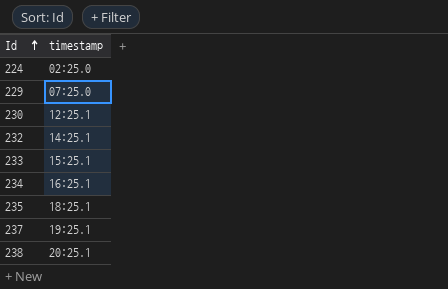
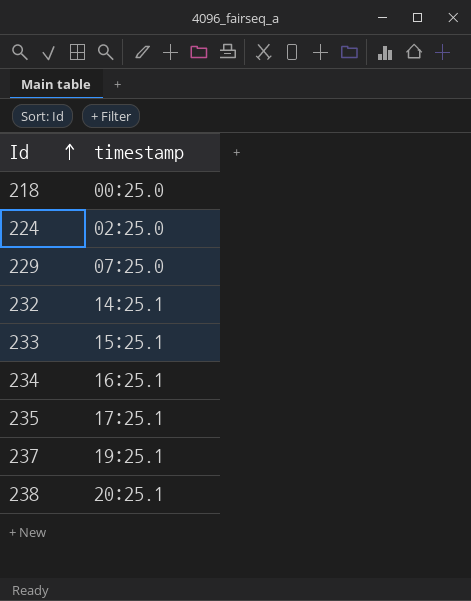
row 230: 12:25.1 -> none
row 218: none -> 00:25.0
235 | timestamp: 18:25.1 -> 17:25.1

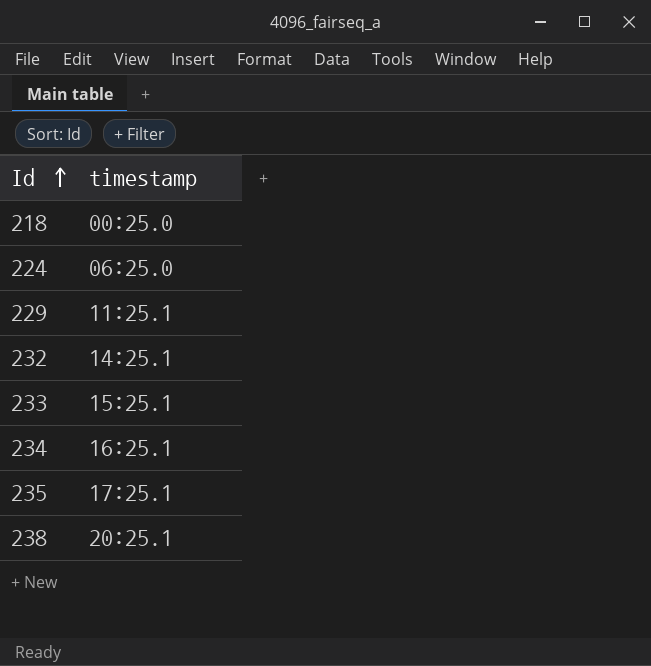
row 237: 19:25.1 -> none
224 | timestamp: 02:25.0 -> 06:25.0
229 | timestamp: 07:25.0 -> 11:25.1

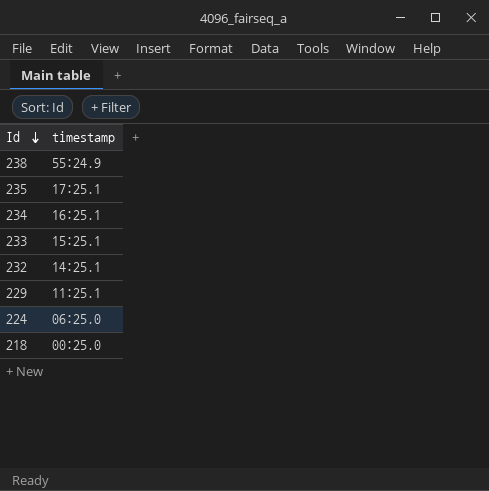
row order: Id ascending -> Id descending
238 | timestamp: 20:25.1 -> 55:24.9

